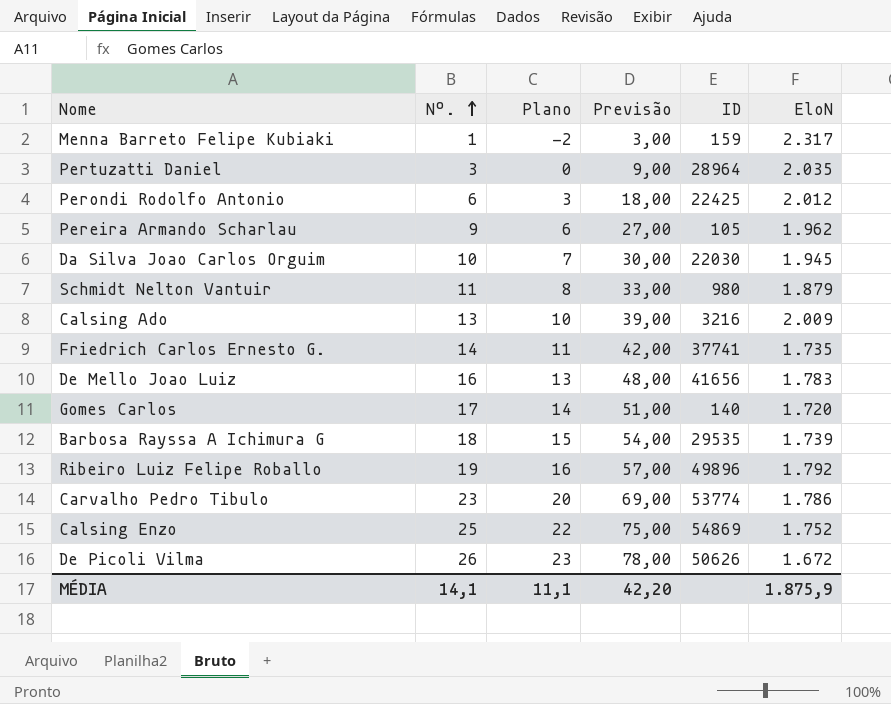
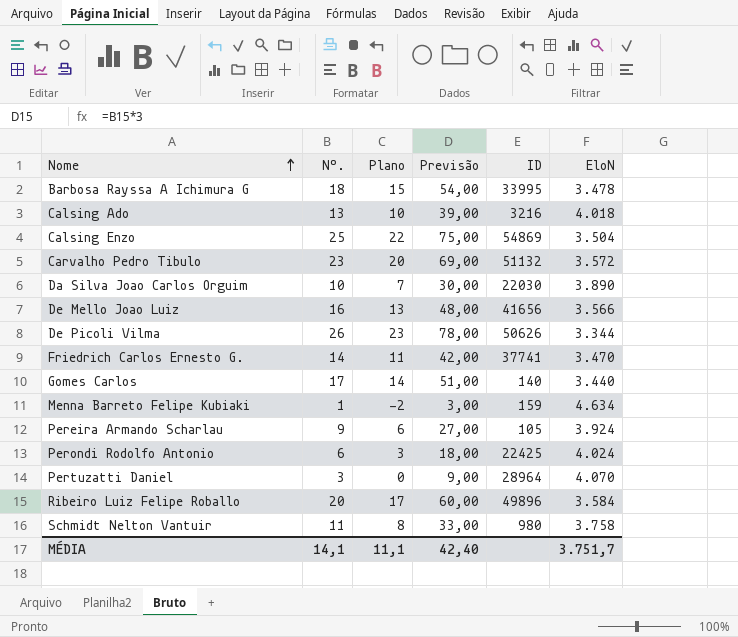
row order: Nº. ascending -> Nome ascending
Barbosa Rayssa A Ichimura G | ID: 29535 -> 33995
Barbosa Rayssa A Ichimura G | EloN: 1.739 -> 3.478
Calsing Ado | EloN: 2.009 -> 4.018
Calsing Enzo | EloN: 1.752 -> 3.504
Carvalho Pedro Tibulo | ID: 53774 -> 51132
Carvalho Pedro Tibulo | EloN: 1.786 -> 3.572
Da Silva Joao Carlos Orguim | EloN: 1.945 -> 3.890
De Mello Joao Luiz | EloN: 1.783 -> 3.566
De Picoli Vilma | EloN: 1.672 -> 3.344
Friedrich Carlos Ernesto G. | EloN: 1.735 -> 3.470
Gomes Carlos | EloN: 1.720 -> 3.440
Menna Barreto Felipe Kubiaki | EloN: 2.317 -> 4.634
Pereira Armando Scharlau | EloN: 1.962 -> 3.924
Perondi Rodolfo Antonio | EloN: 2.012 -> 4.024
Pertuzatti Daniel | EloN: 2.035 -> 4.070
Ribeiro Luiz Felipe Roballo | Nº.: 19 -> 20
Ribeiro Luiz Felipe Roballo | Plano: 16 -> 17
Ribeiro Luiz Felipe Roballo | Previsão: 57,00 -> 60,00
Ribeiro Luiz Felipe Roballo | EloN: 1.792 -> 3.584
Schmidt Nelton Vantuir | EloN: 1.879 -> 3.758
MÉDIA | Previsão: 42,20 -> 42,40
MÉDIA | EloN: 1.875,9 -> 3.751,7

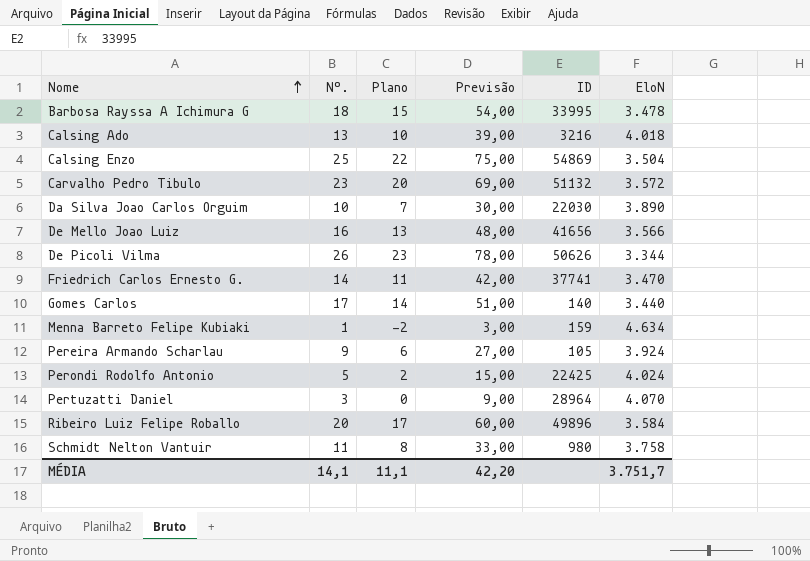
Perondi Rodolfo Antonio | Nº.: 6 -> 5
Perondi Rodolfo Antonio | Plano: 3 -> 2
Perondi Rodolfo Antonio | Previsão: 18,00 -> 15,00
MÉDIA | Previsão: 42,40 -> 42,20

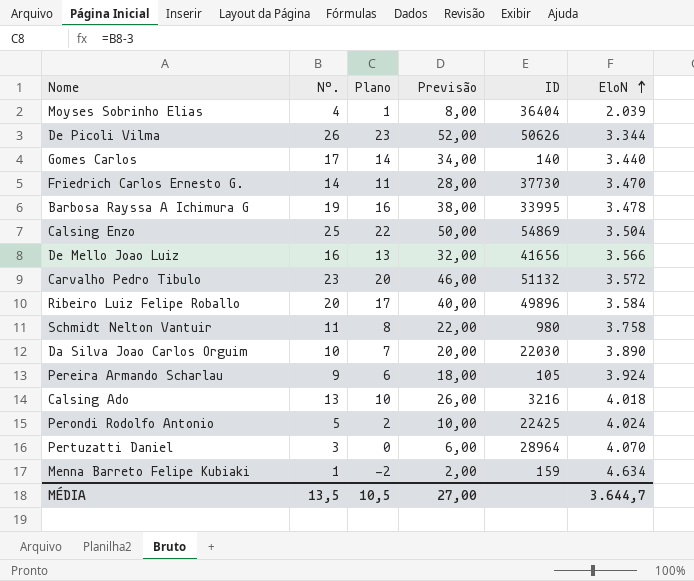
row order: Nome ascending -> EloN ascending
column Previsão | formula: [Nº.] * 3 -> [Nº.] * 2
row Moyses Sobrinho Elias: none -> 4 | 1 | 8,00 | 36404 | 2.039
Friedrich Carlos Ernesto G. | ID: 37741 -> 37730
Barbosa Rayssa A Ichimura G | Nº.: 18 -> 19
Barbosa Rayssa A Ichimura G | Plano: 15 -> 16
MÉDIA | Nº.: 14,1 -> 13,5
MÉDIA | Plano: 11,1 -> 10,5
MÉDIA | Previsão: 42,20 -> 27,00
MÉDIA | EloN: 3.751,7 -> 3.644,7

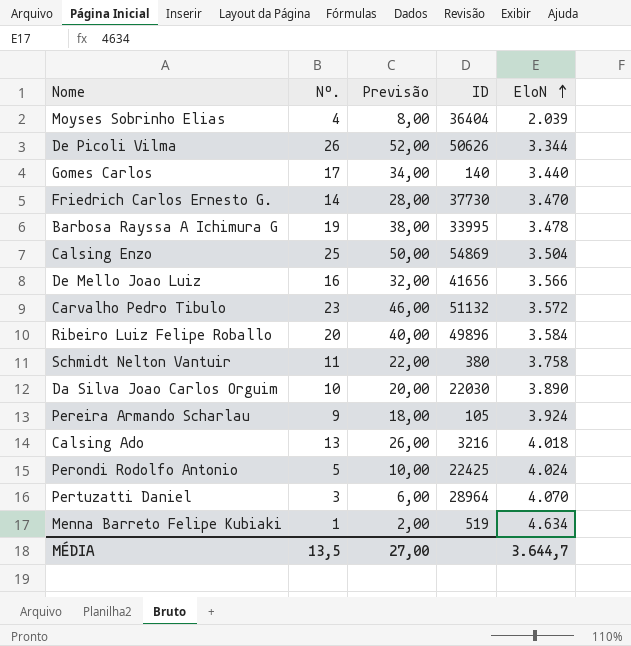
column Plano | formula: [Nº.] - 3 -> none
Schmidt Nelton Vantuir | ID: 980 -> 380
Menna Barreto Felipe Kubiaki | ID: 159 -> 519

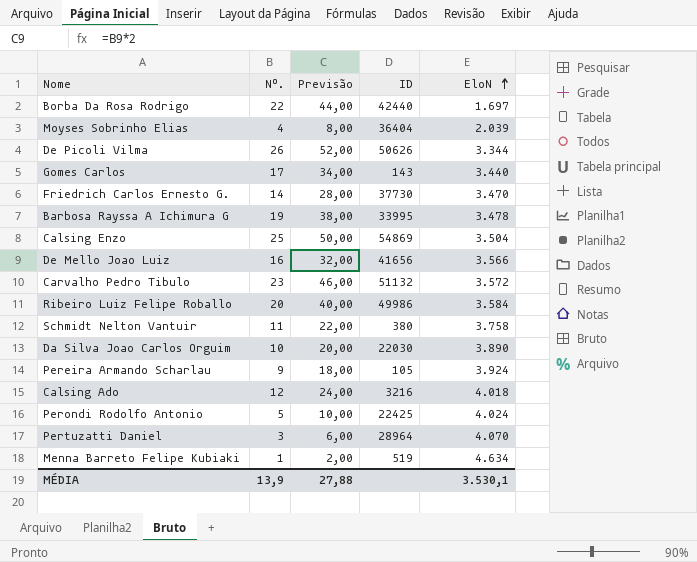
row Borba Da Rosa Rodrigo: none -> 22 | 44,00 | 42440 | 1.697
Gomes Carlos | ID: 140 -> 143
Ribeiro Luiz Felipe Roballo | ID: 49896 -> 49986
Calsing Ado | Nº.: 13 -> 12
Calsing Ado | Previsão: 26,00 -> 24,00
MÉDIA | Nº.: 13,5 -> 13,9
MÉDIA | Previsão: 27,00 -> 27,88
MÉDIA | EloN: 3.644,7 -> 3.530,1

